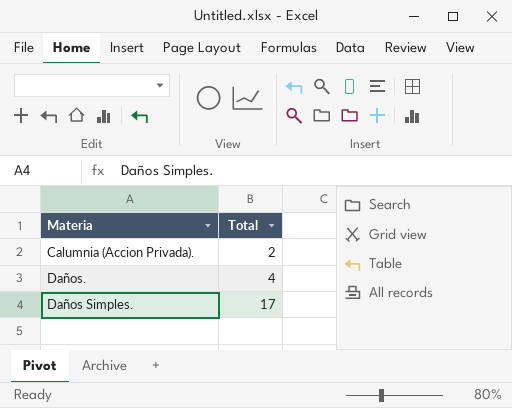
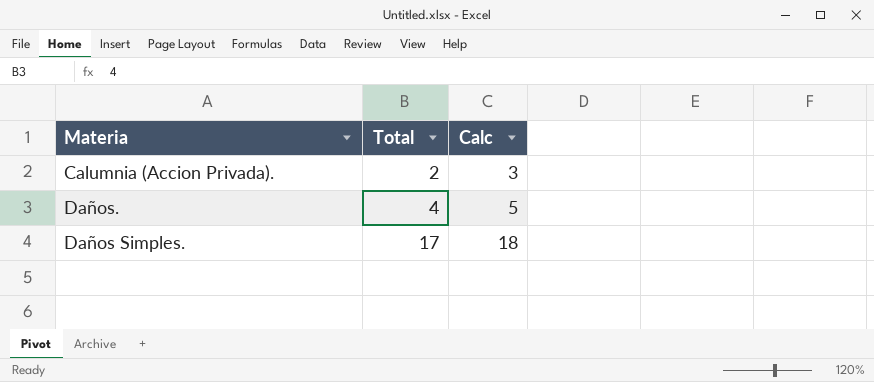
column Calc | formula: none -> [Total] + 1

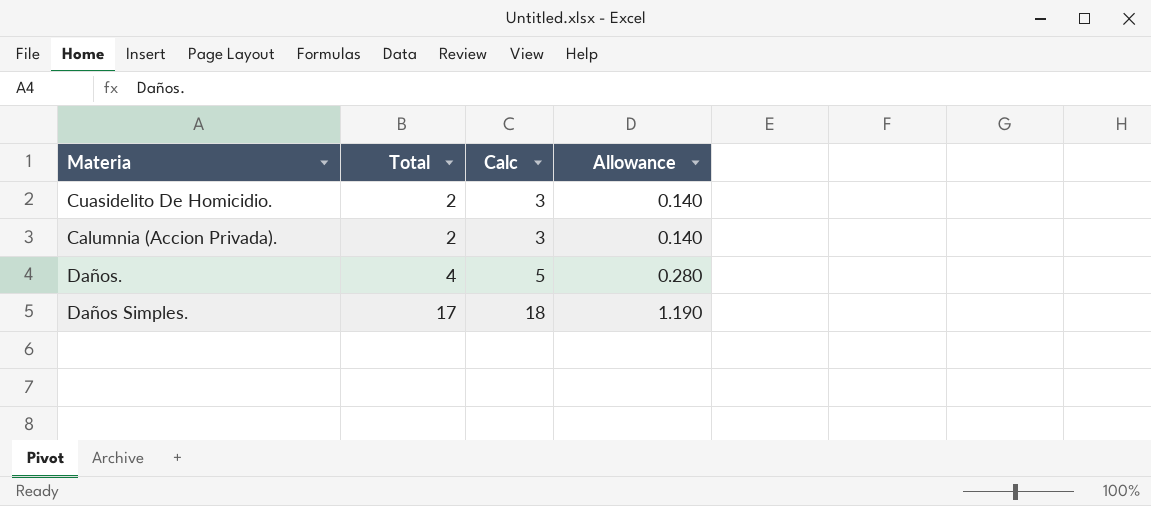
column Allowance | formula: none -> [Total] * 0.07
row Cuasidelito De Homicidio.: none -> 2 | 3 | 0.140

